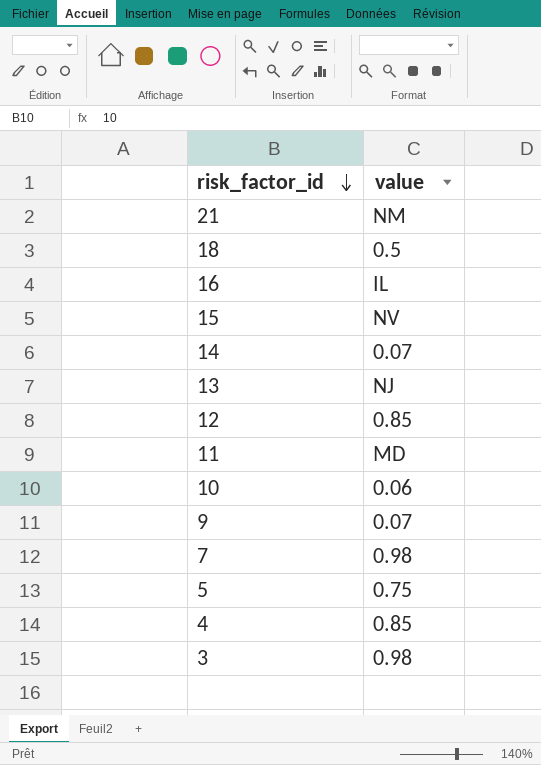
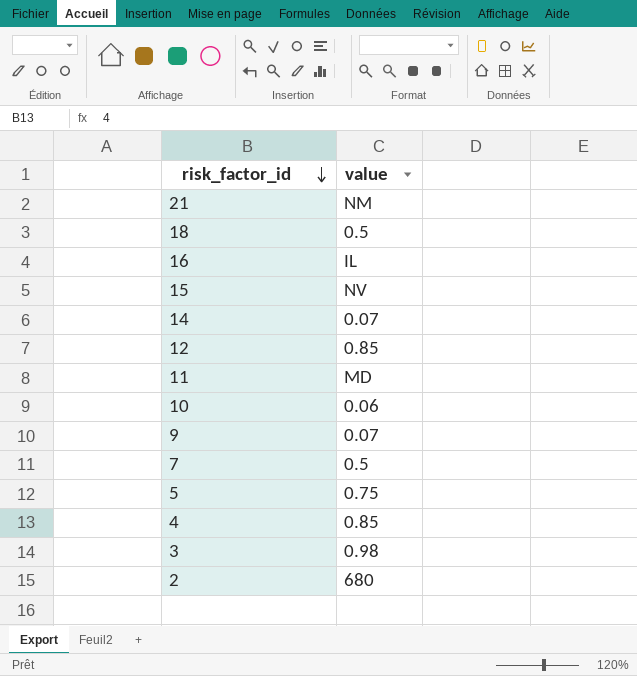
row 13: NJ -> none
7 | value: 0.98 -> 0.5
row 2: none -> 680

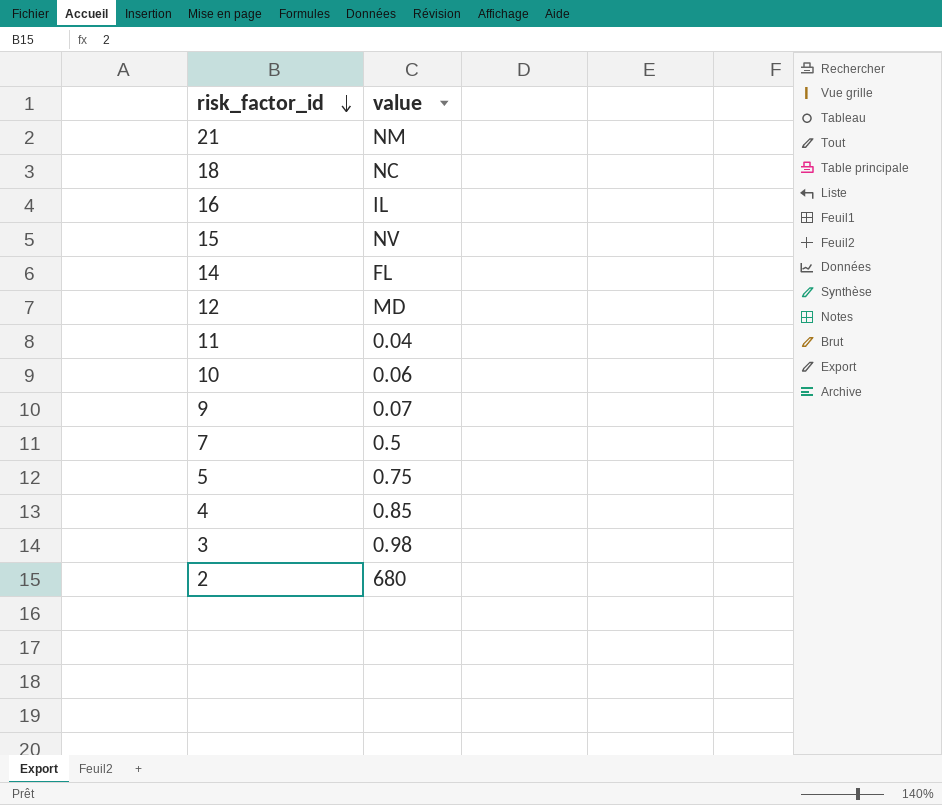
18 | value: 0.5 -> NC
14 | value: 0.07 -> FL
12 | value: 0.85 -> MD
11 | value: MD -> 0.04

